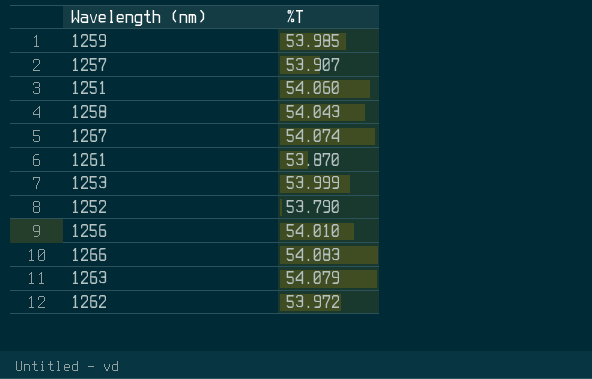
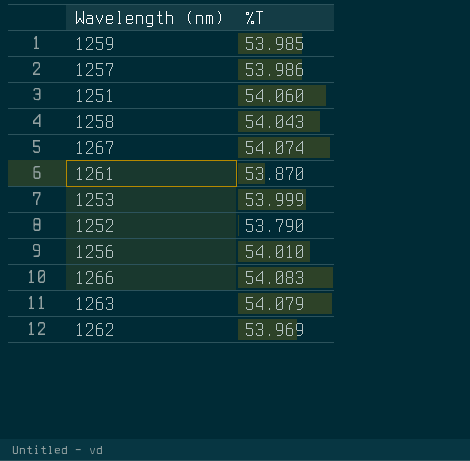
1257 | %T: 53.907 -> 53.986
1262 | %T: 53.972 -> 53.969

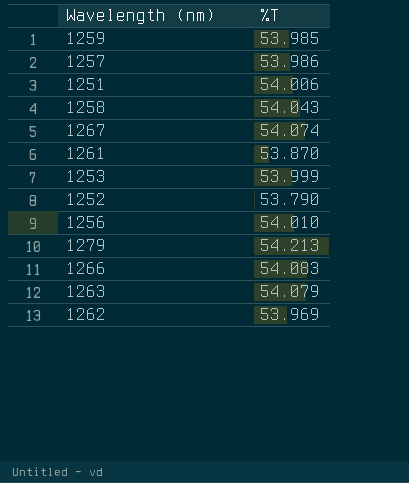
1251 | %T: 54.060 -> 54.006
row 1279: none -> 54.213

